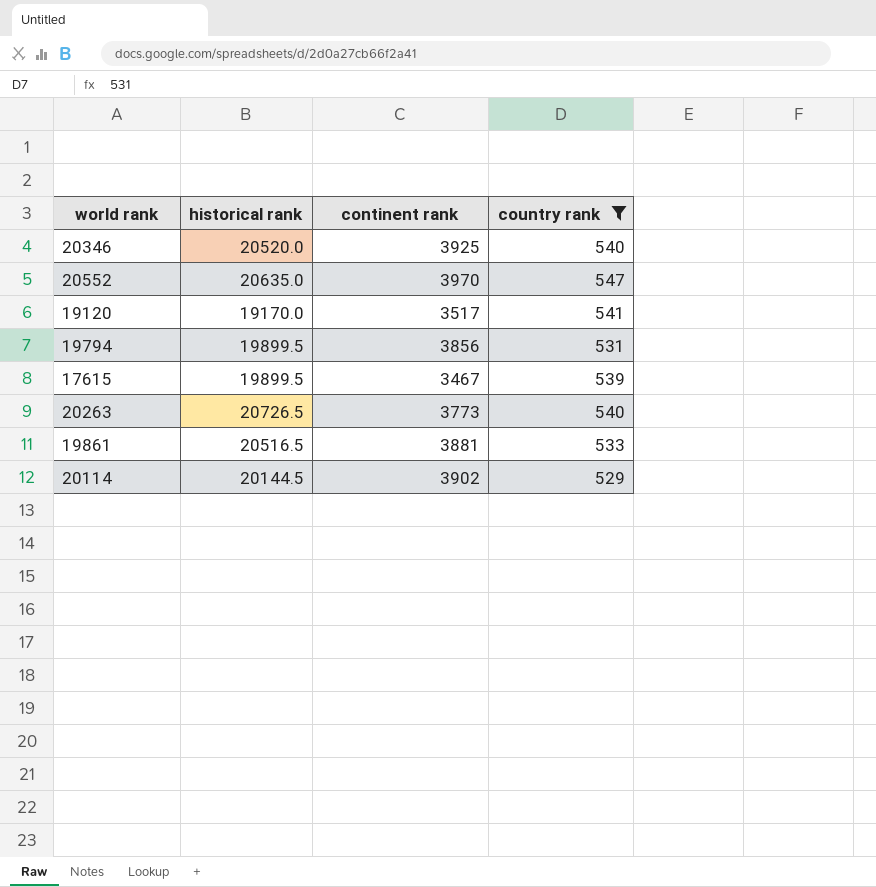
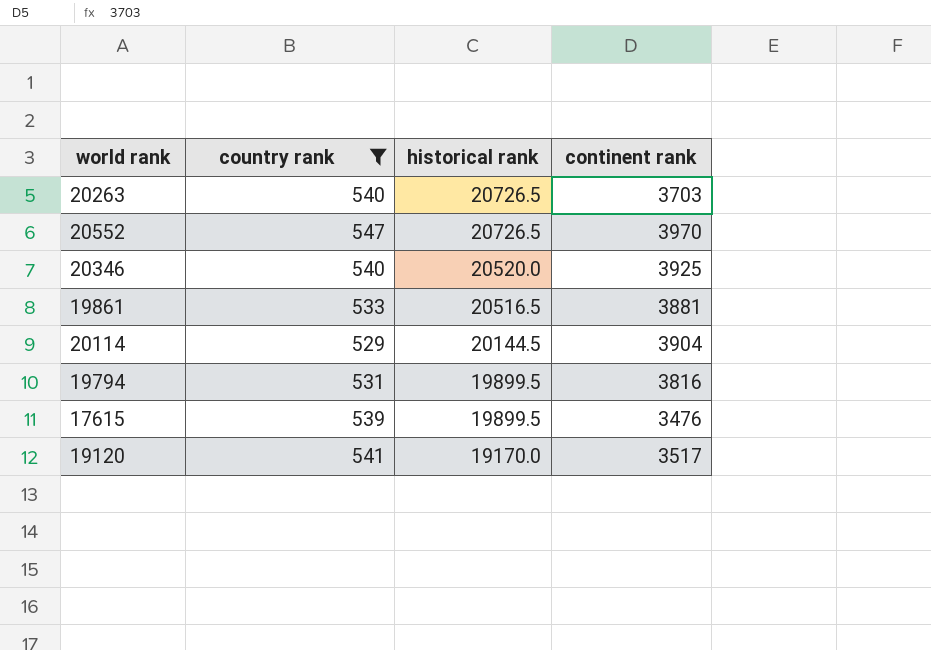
row order: none -> historical rank descending
column country rank | position: 4 -> 2
20263 | continent rank: 3773 -> 3703
20552 | historical rank: 20635.0 -> 20726.5
20114 | continent rank: 3902 -> 3904
19794 | continent rank: 3856 -> 3816
17615 | continent rank: 3467 -> 3476

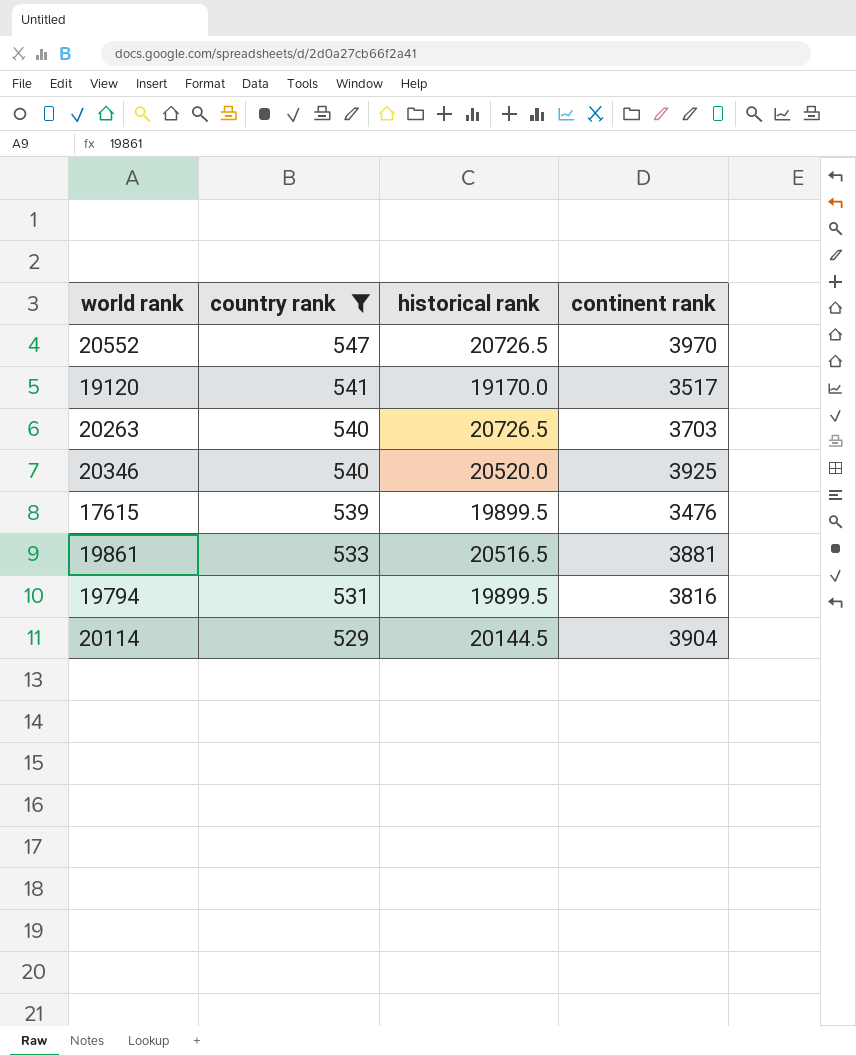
row order: historical rank descending -> country rank descending

